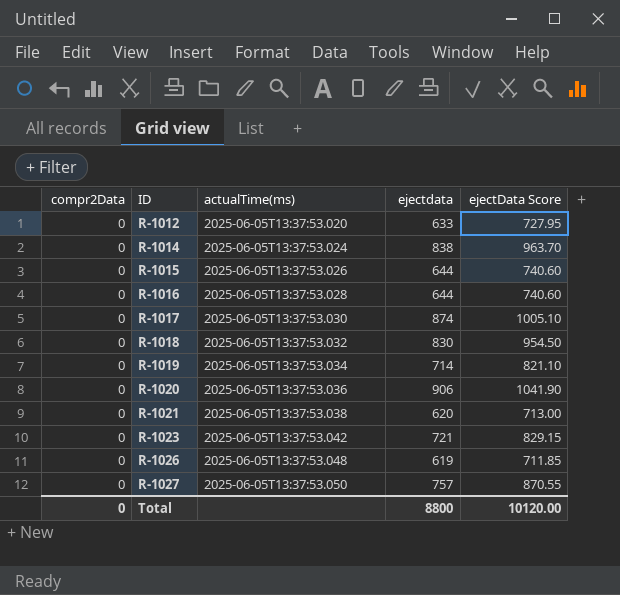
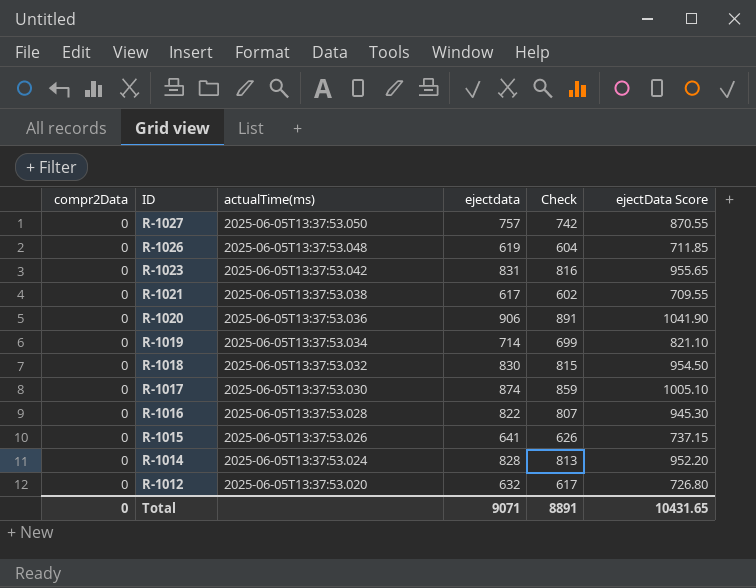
row order: ID ascending -> ID descending
column Check | formula: none -> [ejectdata] - 15
R-1023 | ejectdata: 721 -> 831
R-1023 | ejectData Score: 829.15 -> 955.65
R-1021 | ejectdata: 620 -> 617
R-1021 | ejectData Score: 713.00 -> 709.55
R-1016 | ejectdata: 644 -> 822
R-1016 | ejectData Score: 740.60 -> 945.30
R-1015 | ejectdata: 644 -> 641
R-1015 | ejectData Score: 740.60 -> 737.15
R-1014 | ejectdata: 838 -> 828
R-1014 | ejectData Score: 963.70 -> 952.20
R-1012 | ejectdata: 633 -> 632
R-1012 | ejectData Score: 727.95 -> 726.80
Total | ejectdata: 8800 -> 9071
Total | ejectData Score: 10120.00 -> 10431.65

